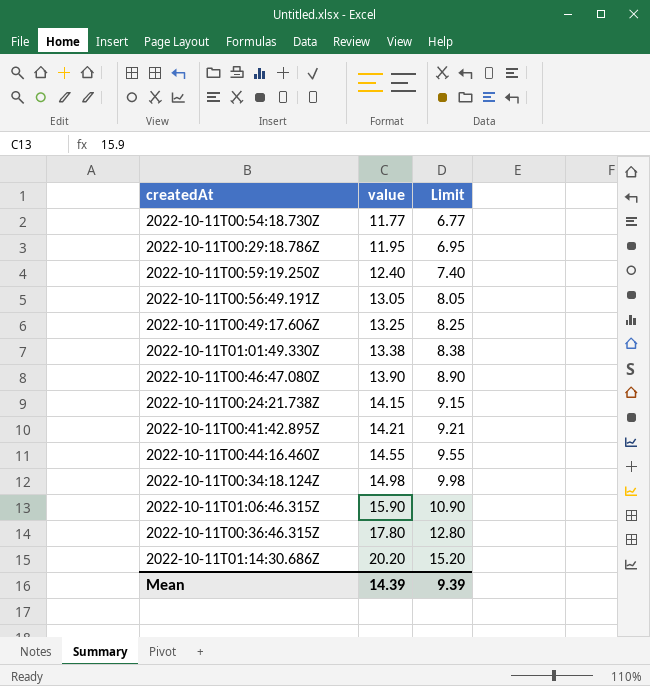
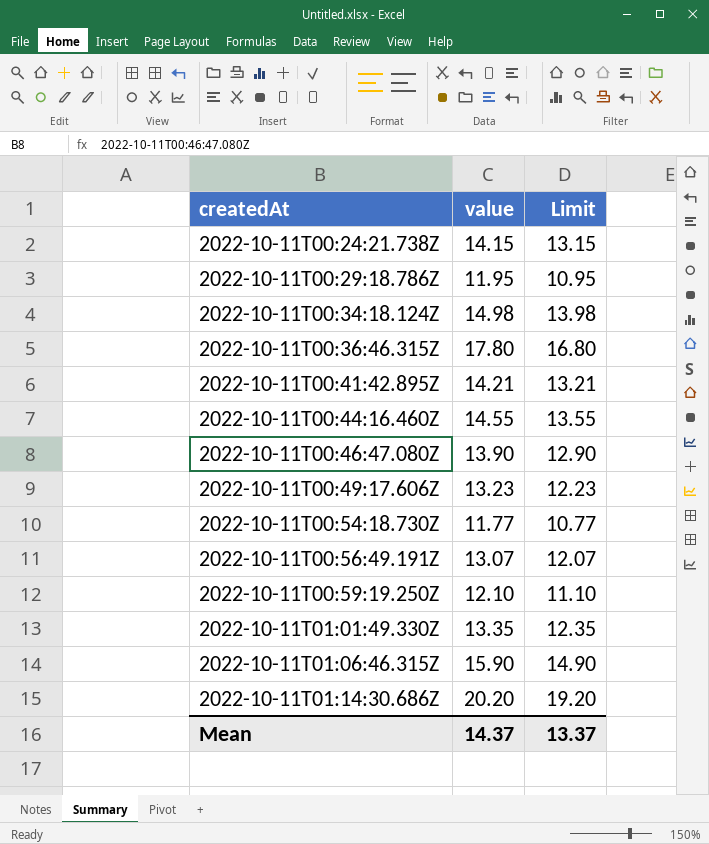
row order: value ascending -> createdAt ascending
column Limit | formula: [value] - 5 -> [value] - 1
2022-10-11T00:49:17.606Z | value: 13.25 -> 13.23
2022-10-11T00:56:49.191Z | value: 13.05 -> 13.07
2022-10-11T00:59:19.250Z | value: 12.40 -> 12.10
2022-10-11T01:01:49.330Z | value: 13.38 -> 13.35
Mean | value: 14.39 -> 14.37
Mean | Limit: 9.39 -> 13.37

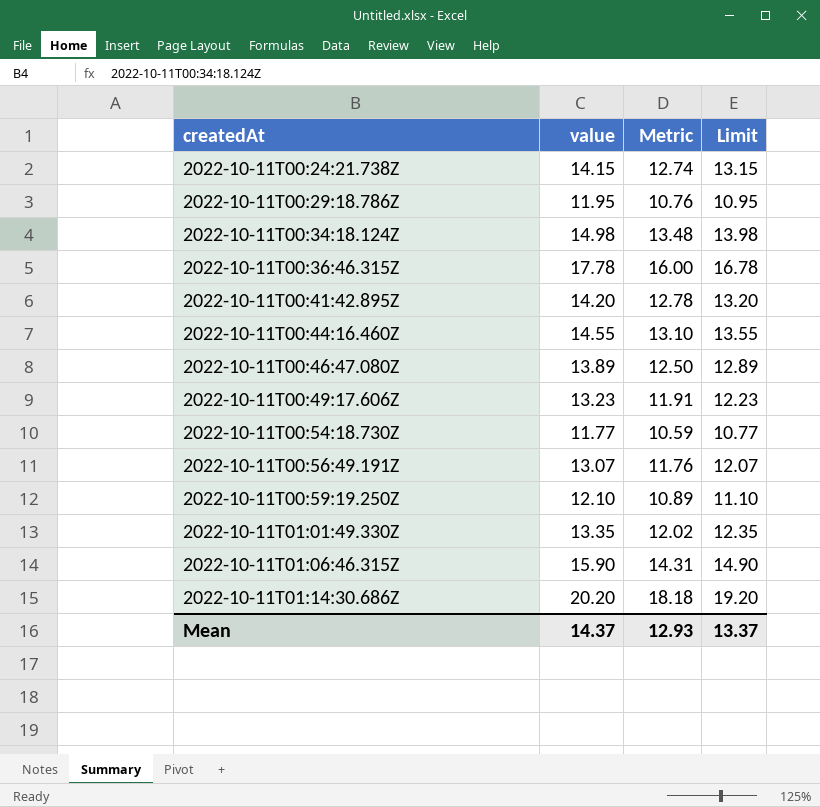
column Metric | formula: none -> [value] * 0.9
2022-10-11T00:36:46.315Z | value: 17.80 -> 17.78
2022-10-11T00:36:46.315Z | Limit: 16.80 -> 16.78
2022-10-11T00:41:42.895Z | value: 14.21 -> 14.20
2022-10-11T00:41:42.895Z | Limit: 13.21 -> 13.20
2022-10-11T00:46:47.080Z | value: 13.90 -> 13.89
2022-10-11T00:46:47.080Z | Limit: 12.90 -> 12.89

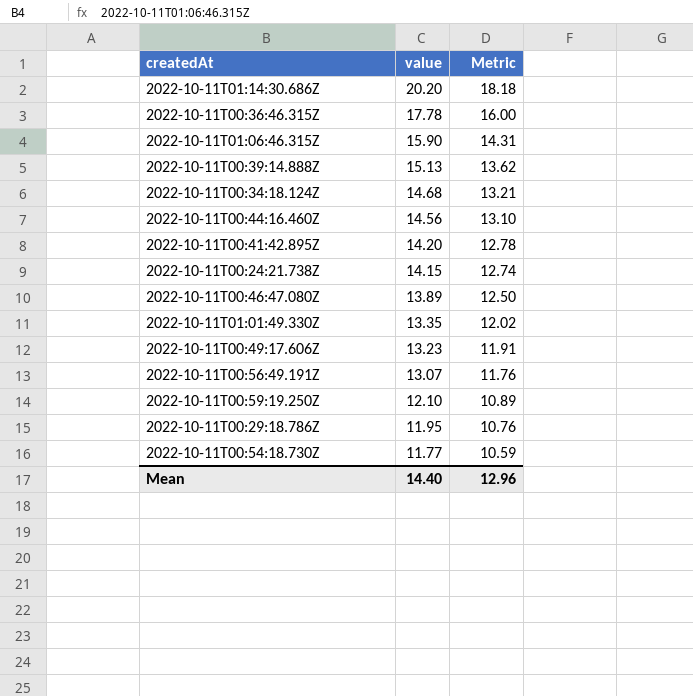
row order: createdAt ascending -> value descending
column Limit | formula: [value] - 1 -> none
row 2022-10-11T00:39:14.888Z: none -> 15.13 | 13.62
2022-10-11T00:34:18.124Z | value: 14.98 -> 14.68
2022-10-11T00:34:18.124Z | Metric: 13.48 -> 13.21
2022-10-11T00:44:16.460Z | value: 14.55 -> 14.56
Mean | value: 14.37 -> 14.40
Mean | Metric: 12.93 -> 12.96

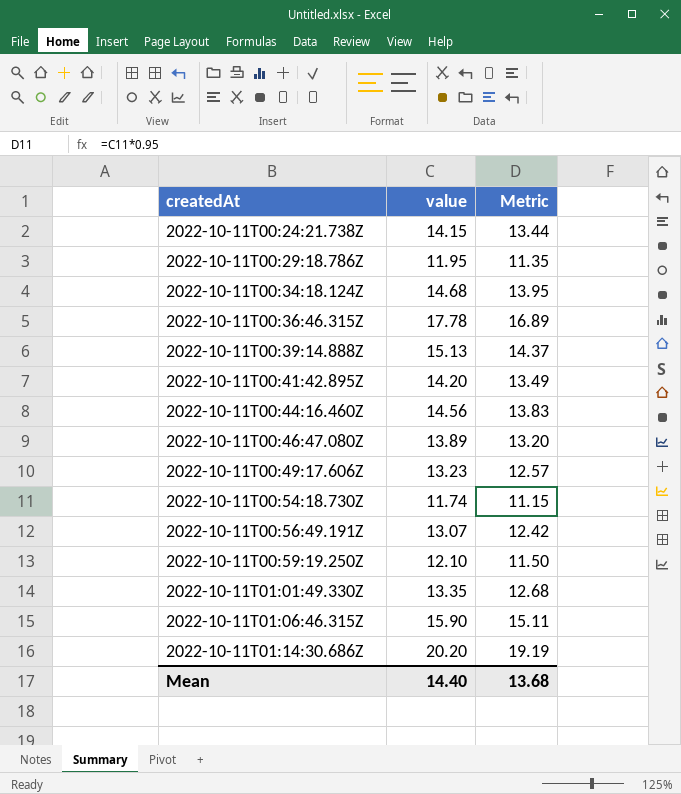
row order: value descending -> createdAt ascending
column Metric | formula: [value] * 0.9 -> [value] * 0.95
2022-10-11T00:54:18.730Z | value: 11.77 -> 11.74
Mean | Metric: 12.96 -> 13.68

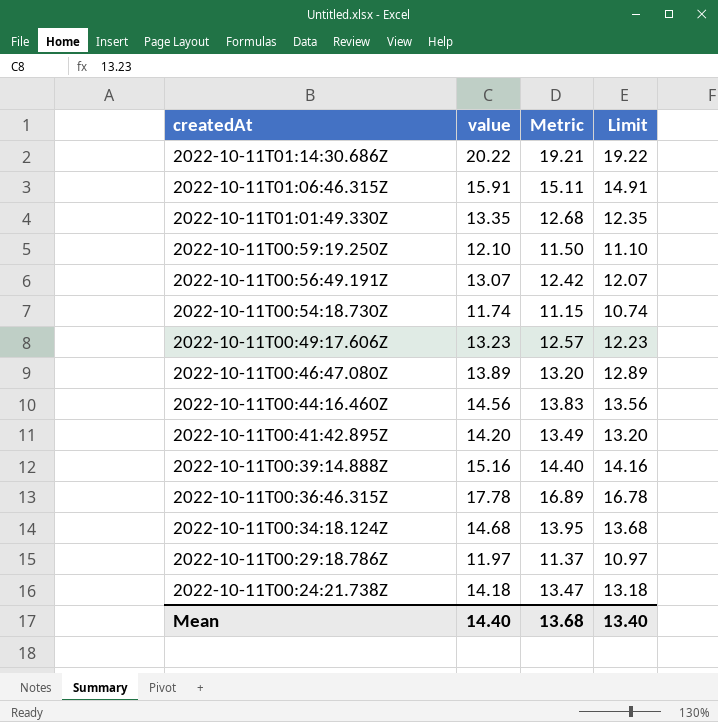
row order: createdAt ascending -> createdAt descending
column Limit | formula: none -> [value] - 1
2022-10-11T01:14:30.686Z | value: 20.20 -> 20.22
2022-10-11T01:14:30.686Z | Metric: 19.19 -> 19.21
2022-10-11T01:06:46.315Z | value: 15.90 -> 15.91
2022-10-11T00:39:14.888Z | value: 15.13 -> 15.16
2022-10-11T00:39:14.888Z | Metric: 14.37 -> 14.40
2022-10-11T00:29:18.786Z | value: 11.95 -> 11.97
2022-10-11T00:29:18.786Z | Metric: 11.35 -> 11.37
2022-10-11T00:24:21.738Z | value: 14.15 -> 14.18
2022-10-11T00:24:21.738Z | Metric: 13.44 -> 13.47

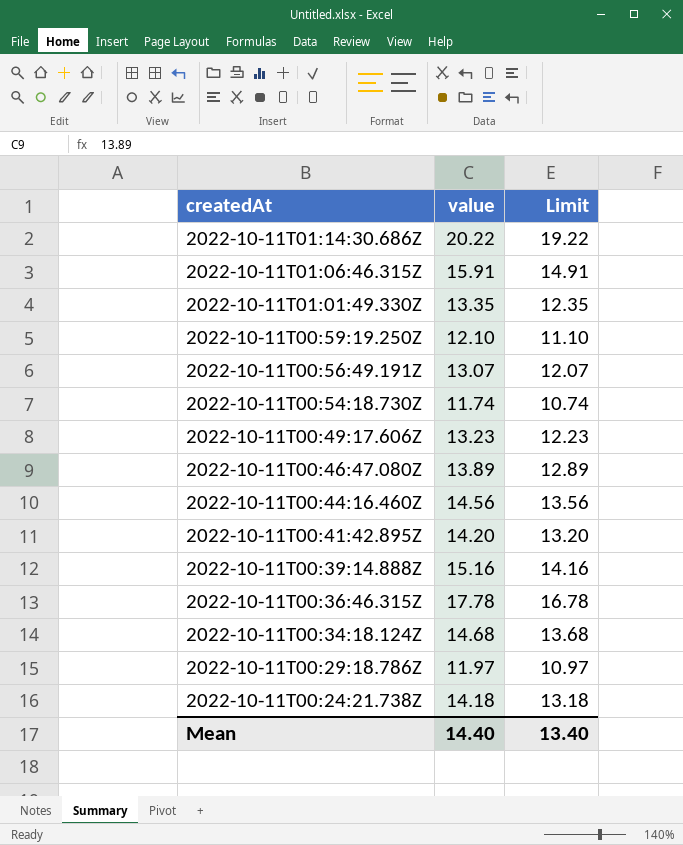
column Metric | formula: [value] * 0.95 -> none

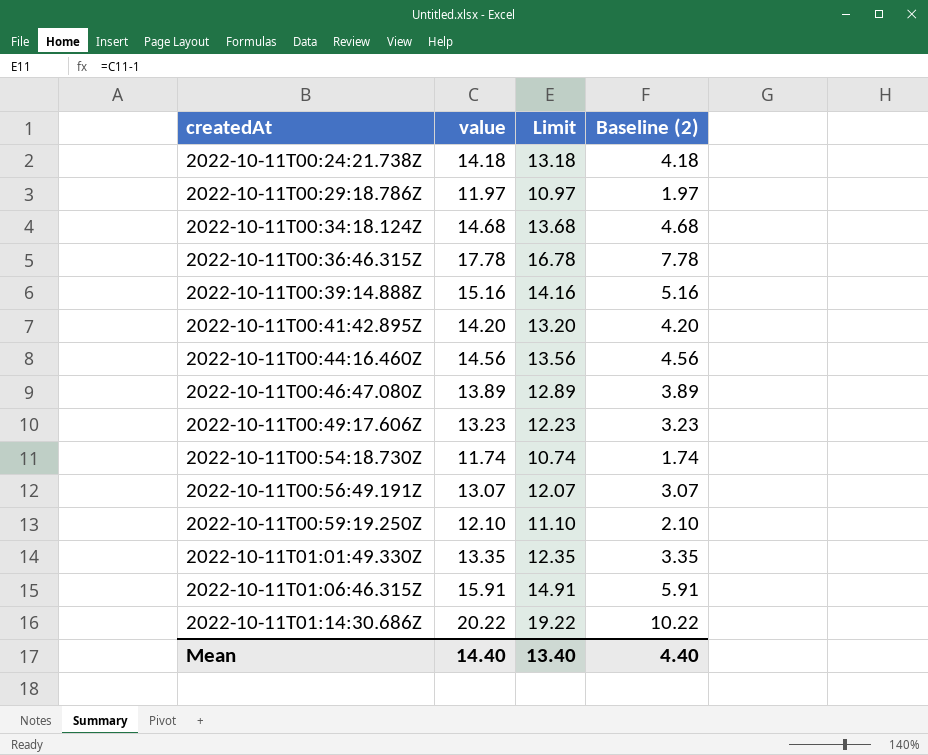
row order: createdAt descending -> createdAt ascending
column Baseline (2) | formula: none -> [value] - 10

